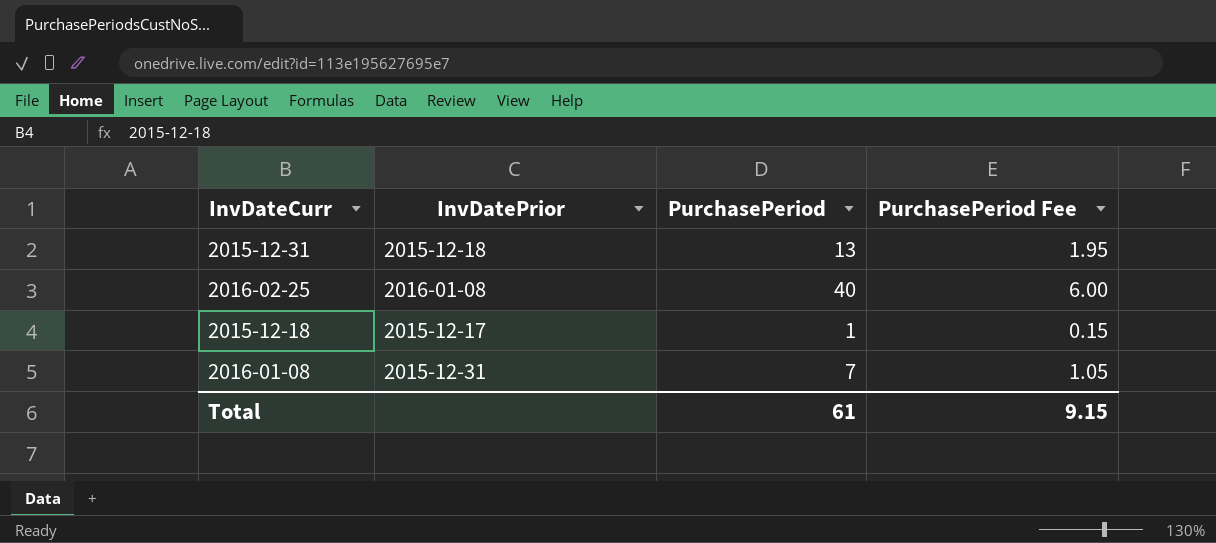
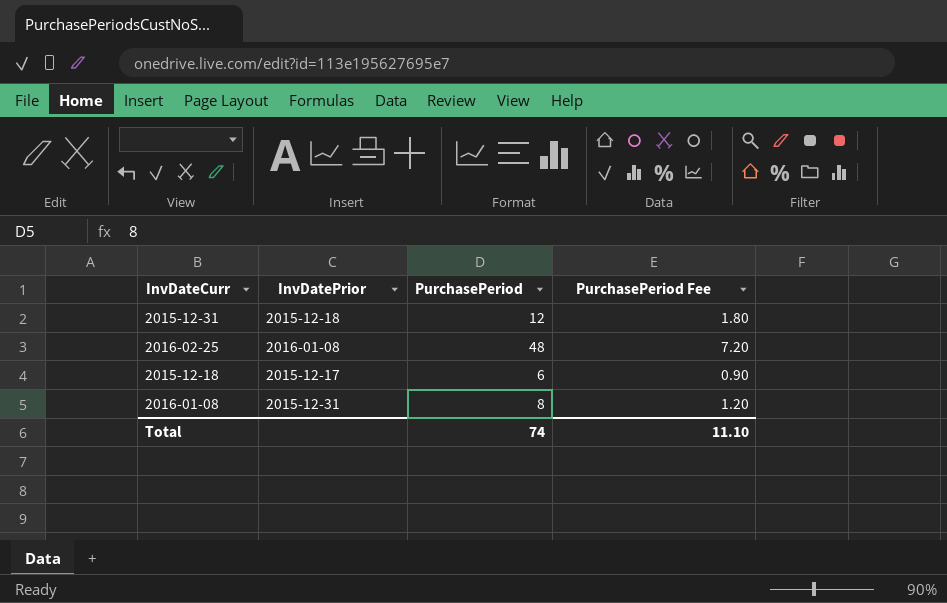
2015-12-31 | PurchasePeriod: 13 -> 12
2015-12-31 | PurchasePeriod Fee: 1.95 -> 1.80
2016-02-25 | PurchasePeriod: 40 -> 48
2016-02-25 | PurchasePeriod Fee: 6.00 -> 7.20
2015-12-18 | PurchasePeriod: 1 -> 6
2015-12-18 | PurchasePeriod Fee: 0.15 -> 0.90
2016-01-08 | PurchasePeriod: 7 -> 8
2016-01-08 | PurchasePeriod Fee: 1.05 -> 1.20
Total | PurchasePeriod: 61 -> 74
Total | PurchasePeriod Fee: 9.15 -> 11.10

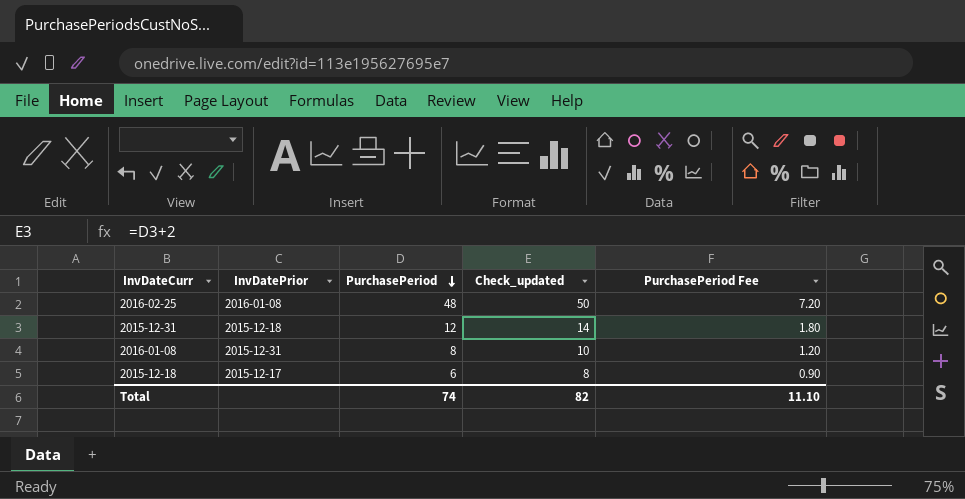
row order: none -> PurchasePeriod descending
column Check_updated | formula: none -> [PurchasePeriod] + 2

